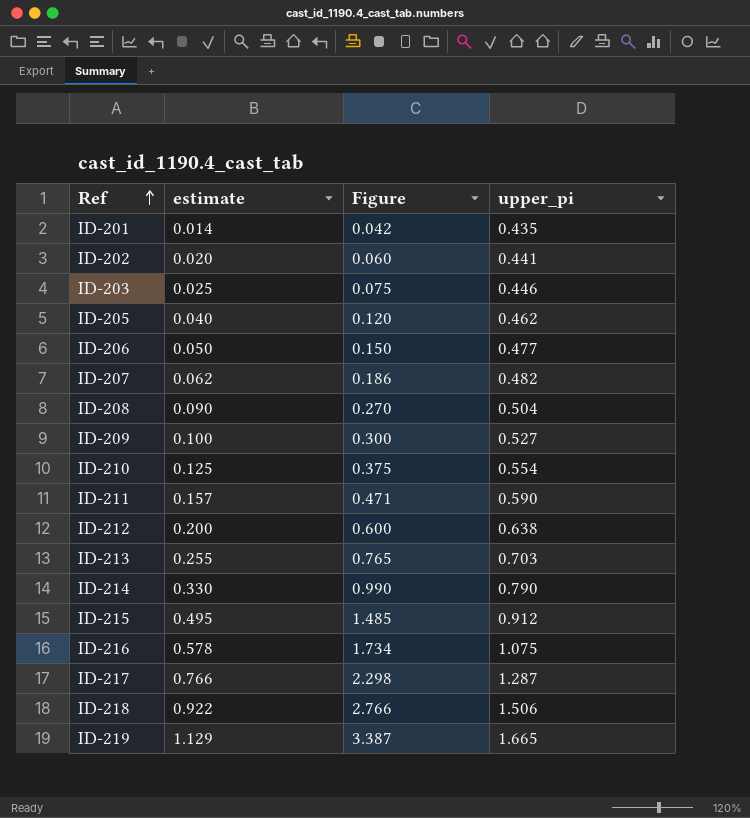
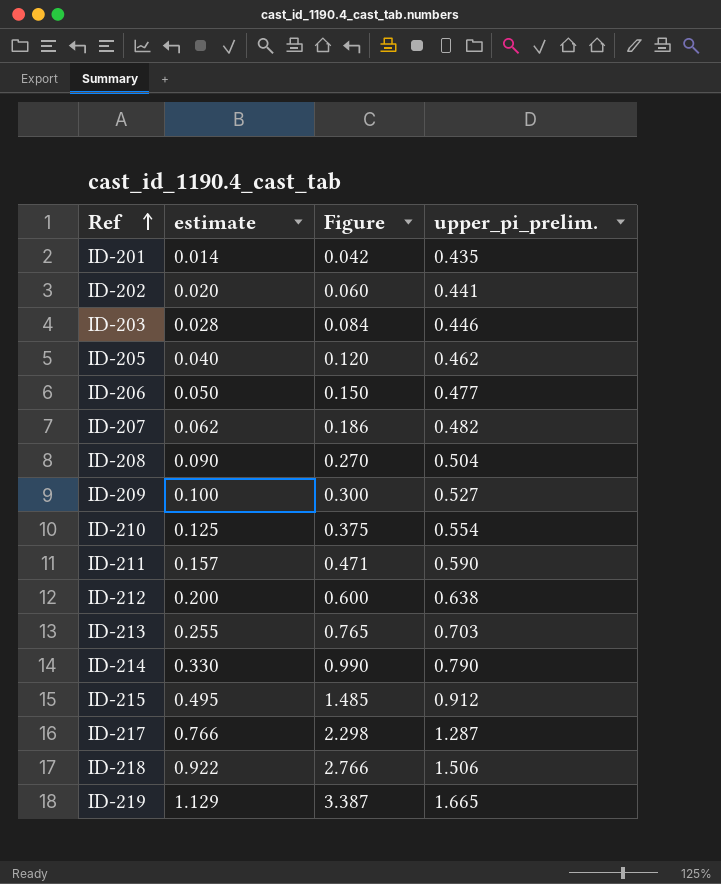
column name: upper_pi -> upper_pi_prelim.
row ID-216: 0.578 | 1.734 | 1.075 -> none
ID-203 | estimate: 0.025 -> 0.028
ID-203 | Figure: 0.075 -> 0.084

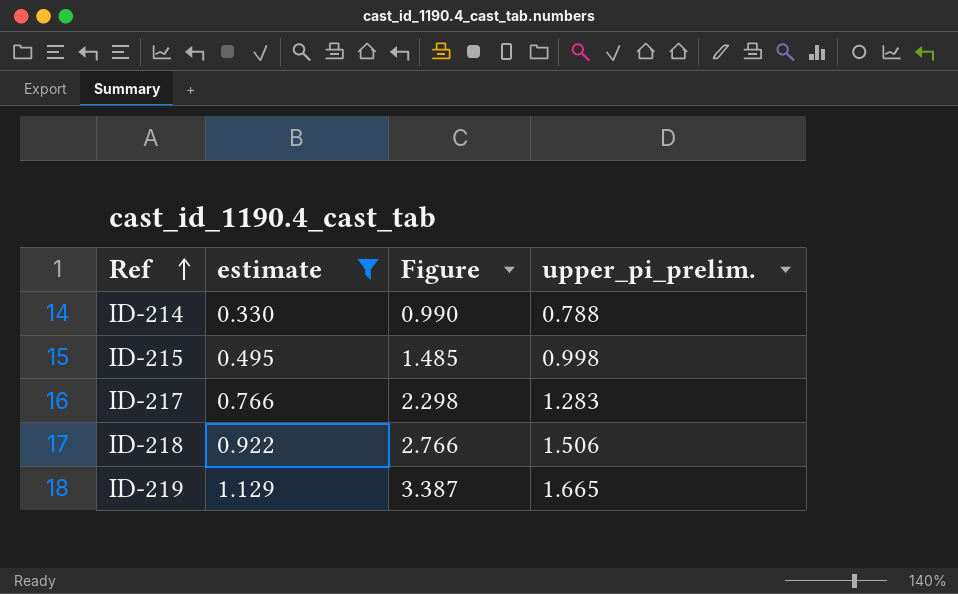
filter: none -> estimate >= 0.330
ID-214 | upper_pi_prelim.: 0.790 -> 0.788
ID-215 | upper_pi_prelim.: 0.912 -> 0.998
ID-217 | upper_pi_prelim.: 1.287 -> 1.283

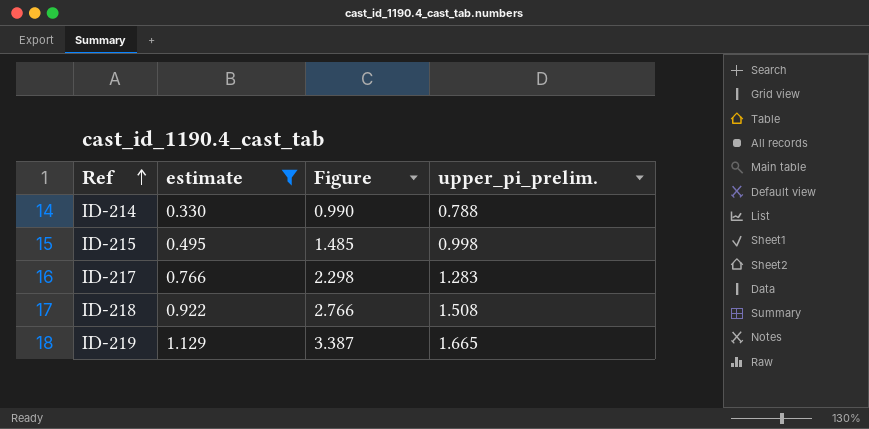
ID-218 | upper_pi_prelim.: 1.506 -> 1.508

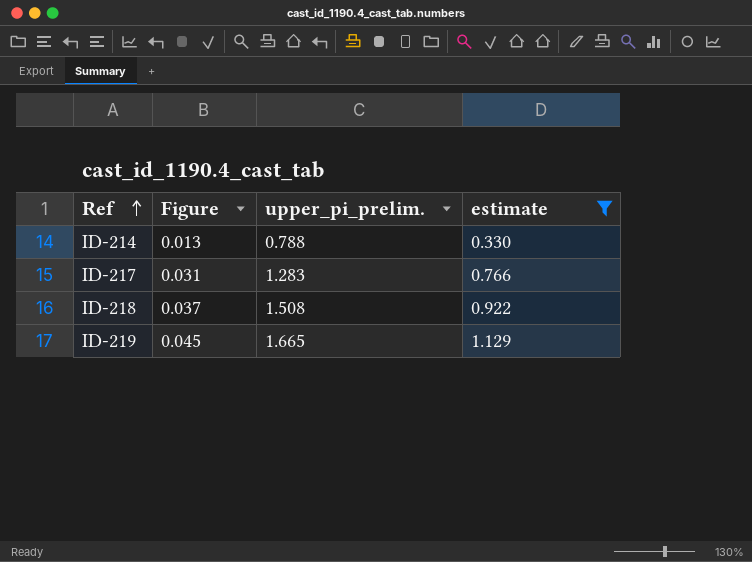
column Figure | formula: [estimate] * 3 -> [estimate] * 0.04
column estimate | position: 2 -> 4
row ID-215: 0.495 | 1.485 | 0.998 -> none

